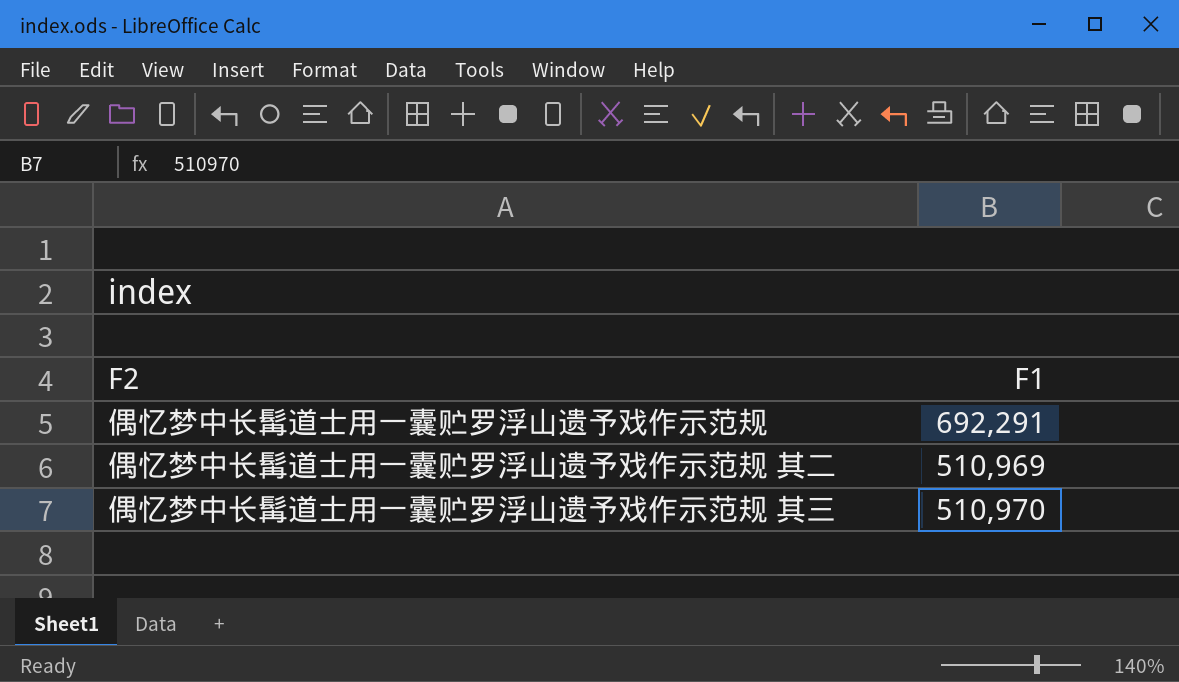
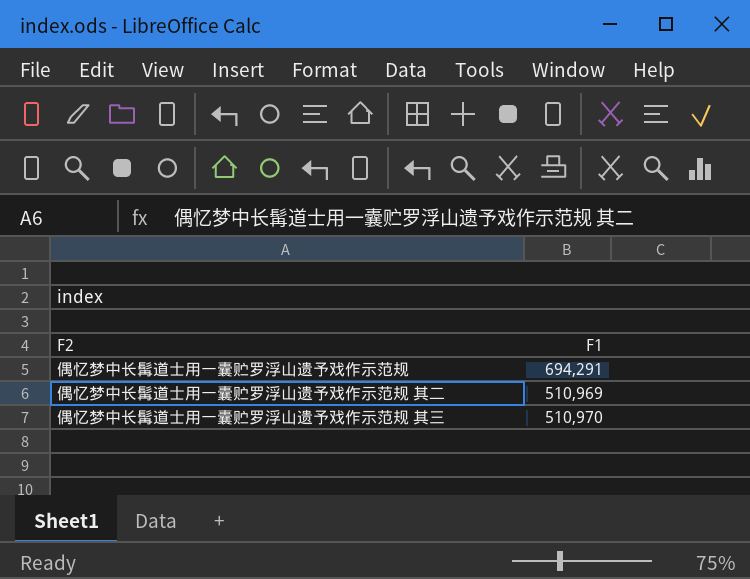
偶忆梦中长髯道士用一囊贮罗浮山遗予戏作示范规 | F1: 692,291 -> 694,291

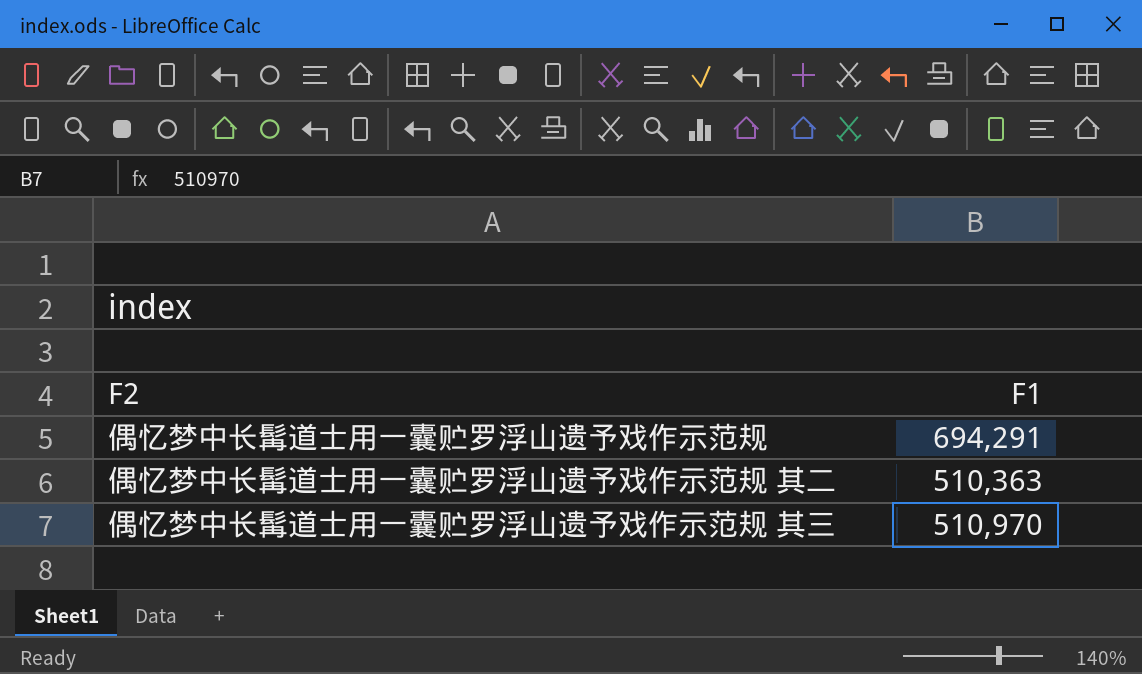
偶忆梦中长髯道士用一囊贮罗浮山遗予戏作示范规 其二 | F1: 510,969 -> 510,363

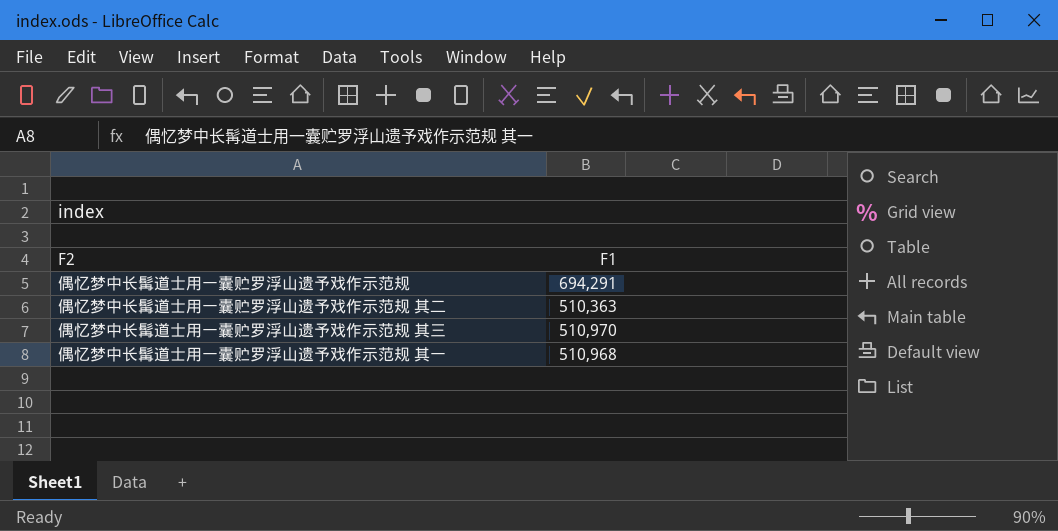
row 偶忆梦中长髯道士用一囊贮罗浮山遗予戏作示范规 其一: none -> 510,968

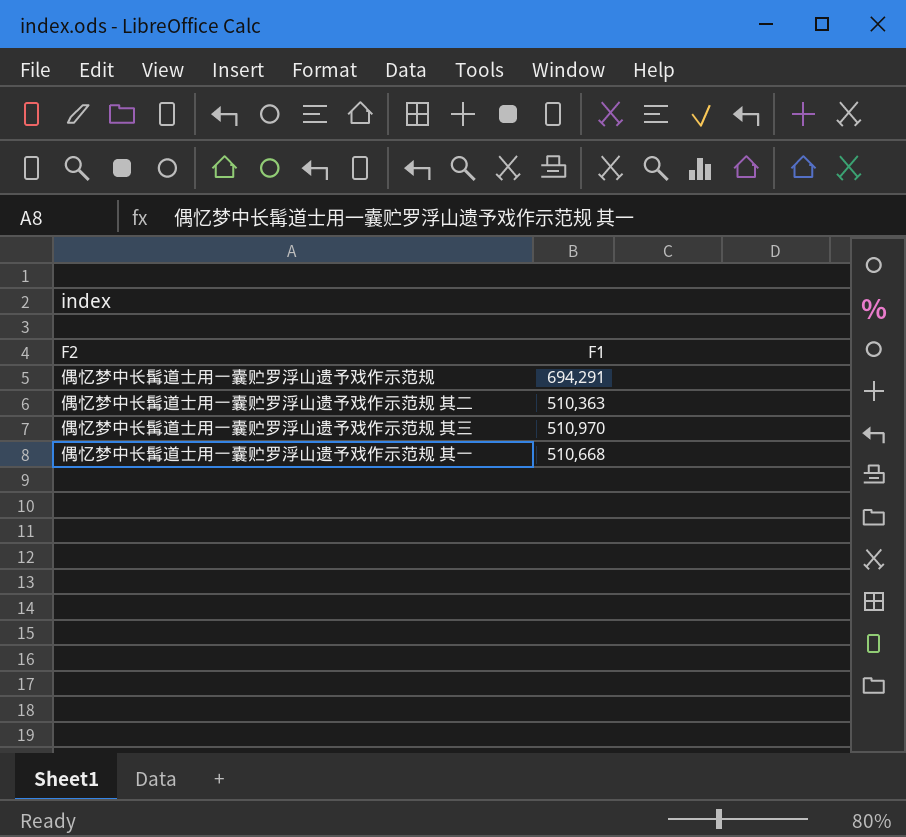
偶忆梦中长髯道士用一囊贮罗浮山遗予戏作示范规 其一 | F1: 510,968 -> 510,668

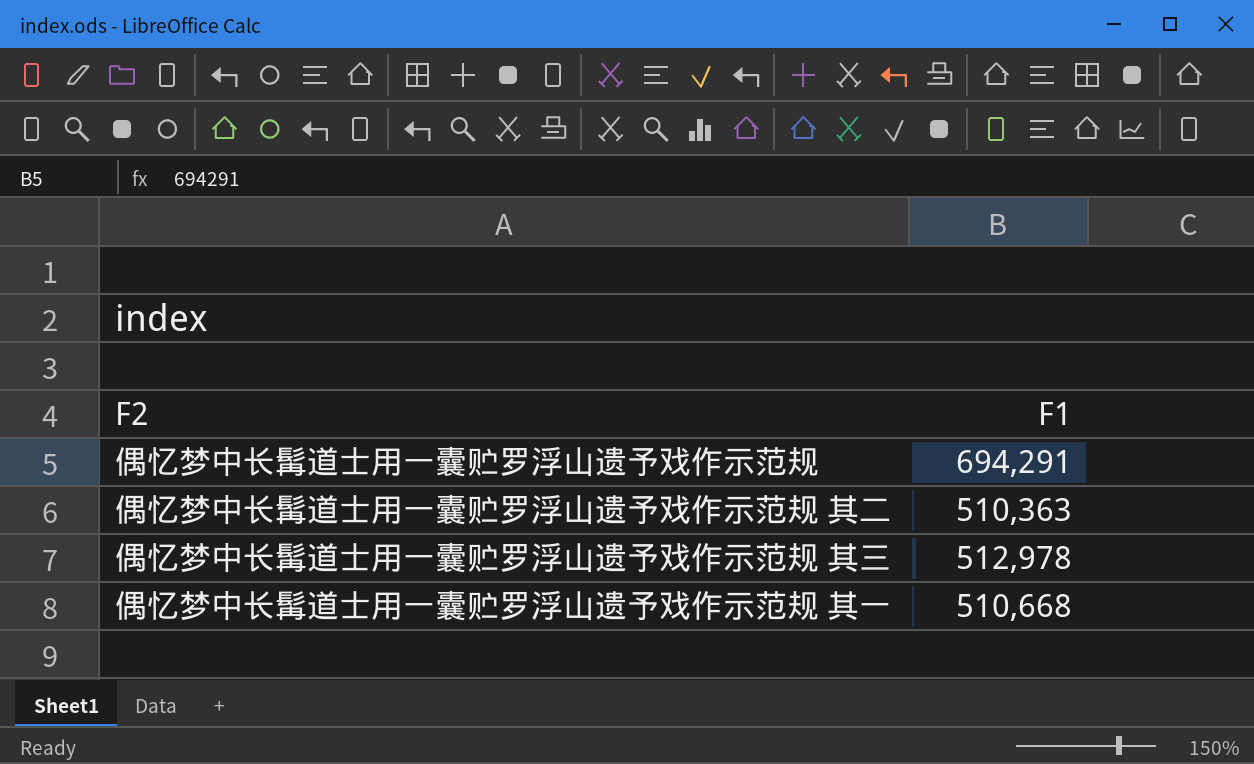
偶忆梦中长髯道士用一囊贮罗浮山遗予戏作示范规 其三 | F1: 510,970 -> 512,978

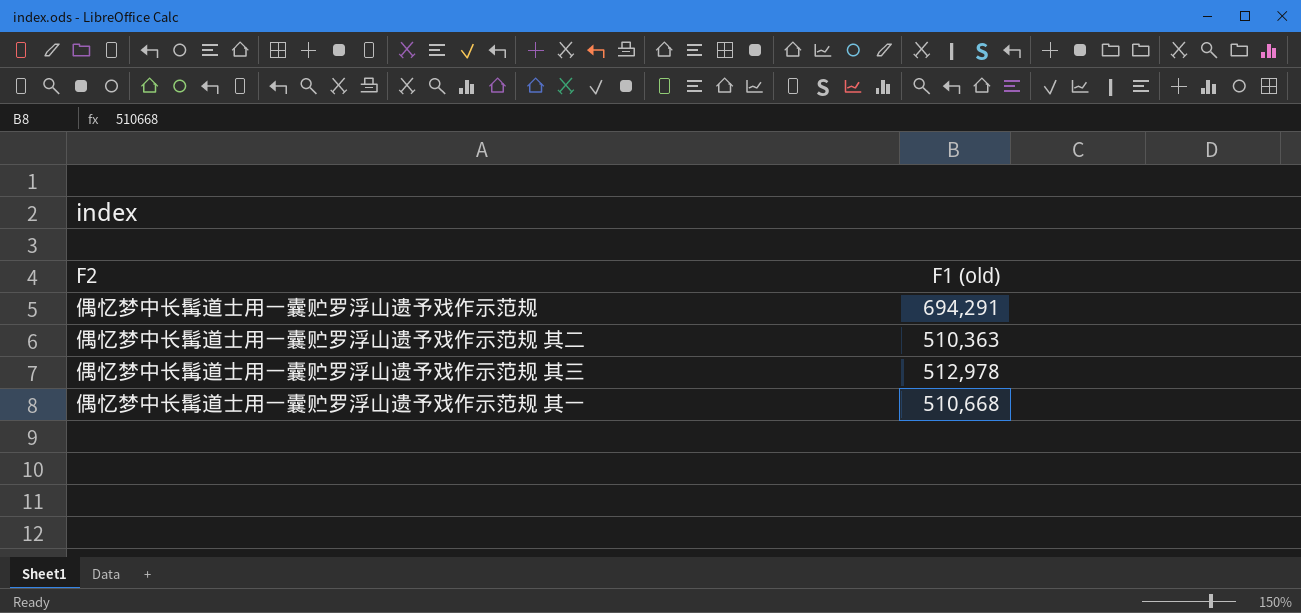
column name: F1 -> F1 (old)

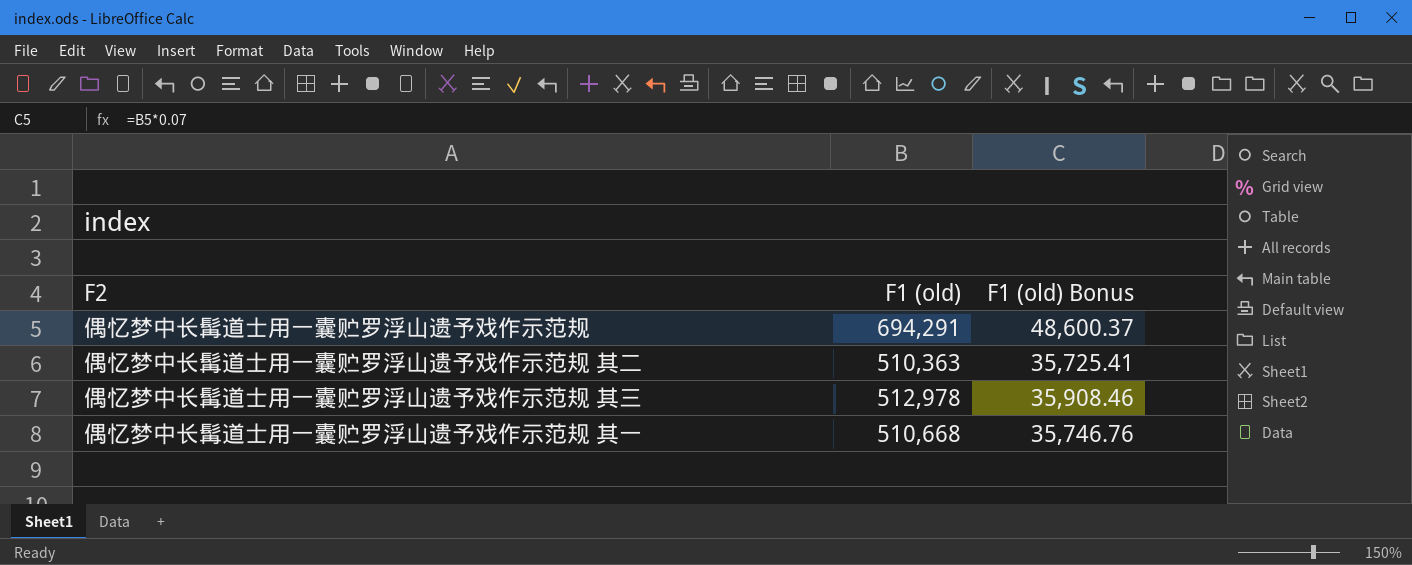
column F1 (old) Bonus | formula: none -> [F1 (old)] * 0.07

